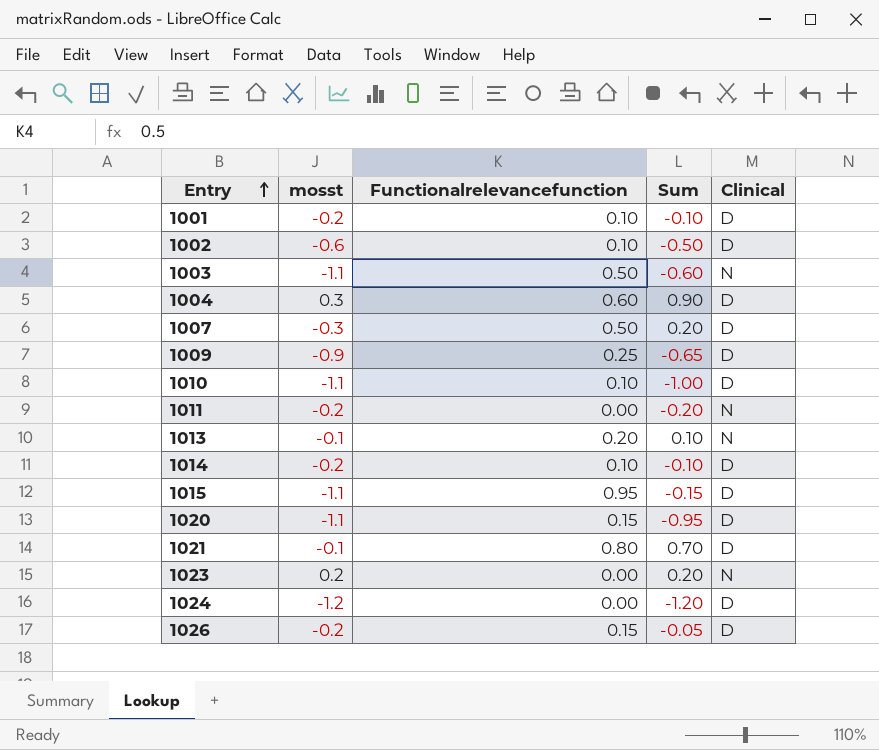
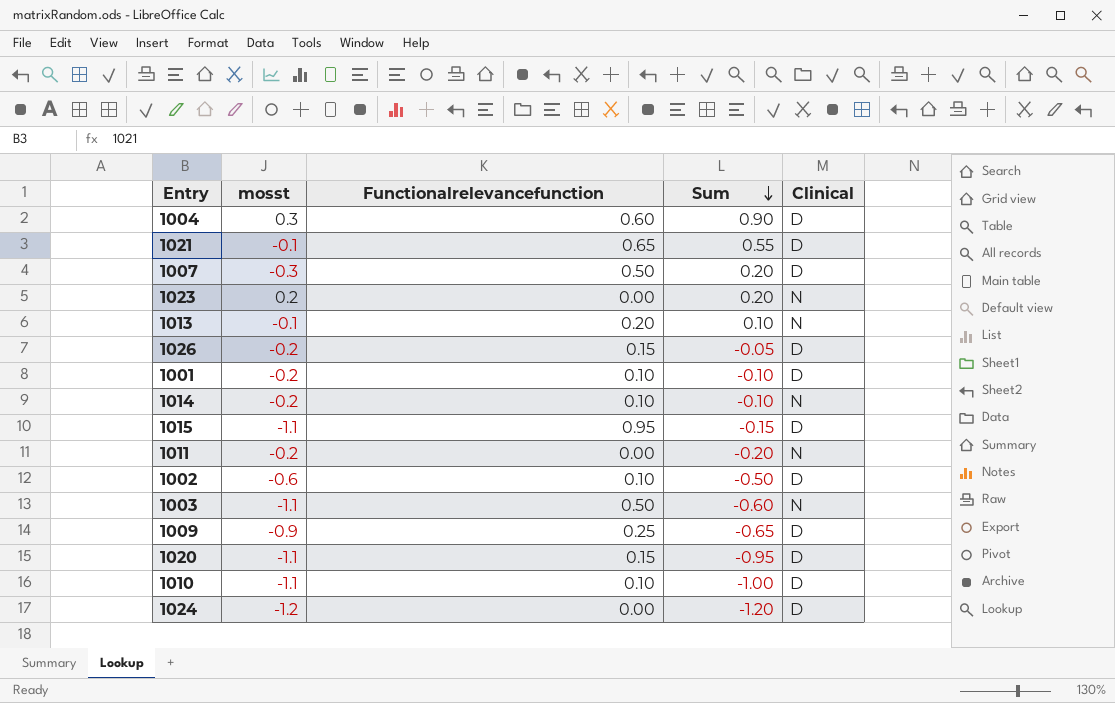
row order: Entry ascending -> Sum descending
1021 | Functionalrelevancefunction: 0.80 -> 0.65
1021 | Sum: 0.70 -> 0.55
1014 | Clinical: D -> N

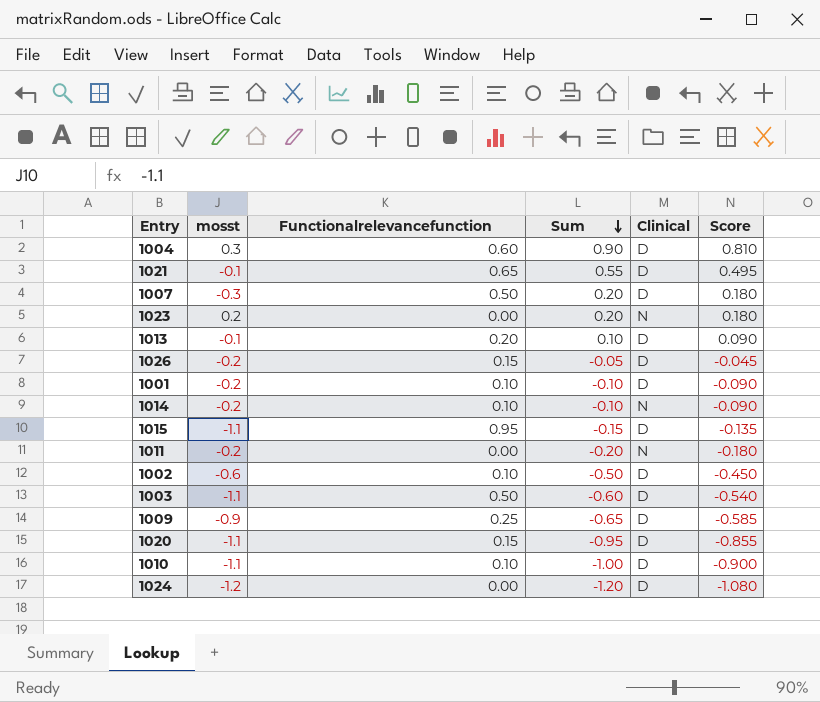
column Score | formula: none -> [Sum] * 0.9
1013 | Clinical: N -> D
1003 | Clinical: N -> D

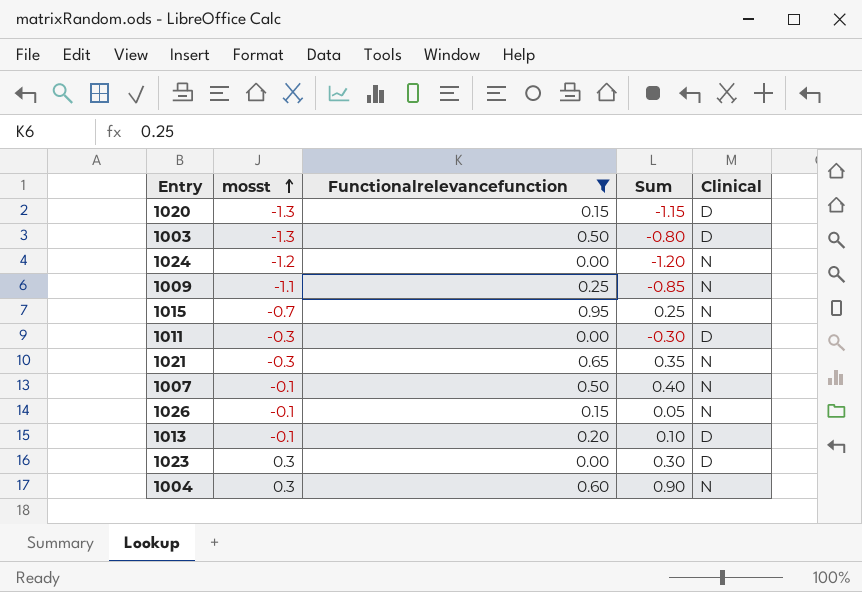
filter: none -> Functionalrelevancefunction != 0.10
row order: Sum descending -> mosst ascending
column Score | formula: [Sum] * 0.9 -> none
1020 | mosst: -1.1 -> -1.3
1020 | Sum: -0.95 -> -1.15
1003 | mosst: -1.1 -> -1.3
1003 | Sum: -0.60 -> -0.80
1024 | Clinical: D -> N
1009 | mosst: -0.9 -> -1.1
1009 | Sum: -0.65 -> -0.85
1009 | Clinical: D -> N
1015 | mosst: -1.1 -> -0.7
1015 | Sum: -0.15 -> 0.25
1015 | Clinical: D -> N
1011 | mosst: -0.2 -> -0.3
1011 | Sum: -0.20 -> -0.30
1011 | Clinical: N -> D
1021 | mosst: -0.1 -> -0.3
1021 | Sum: 0.55 -> 0.35
1021 | Clinical: D -> N
1007 | mosst: -0.3 -> -0.1
1007 | Sum: 0.20 -> 0.40
1007 | Clinical: D -> N
1026 | mosst: -0.2 -> -0.1
1026 | Sum: -0.05 -> 0.05
1026 | Clinical: D -> N
1023 | mosst: 0.2 -> 0.3
1023 | Sum: 0.20 -> 0.30
1023 | Clinical: N -> D
1004 | Clinical: D -> N

